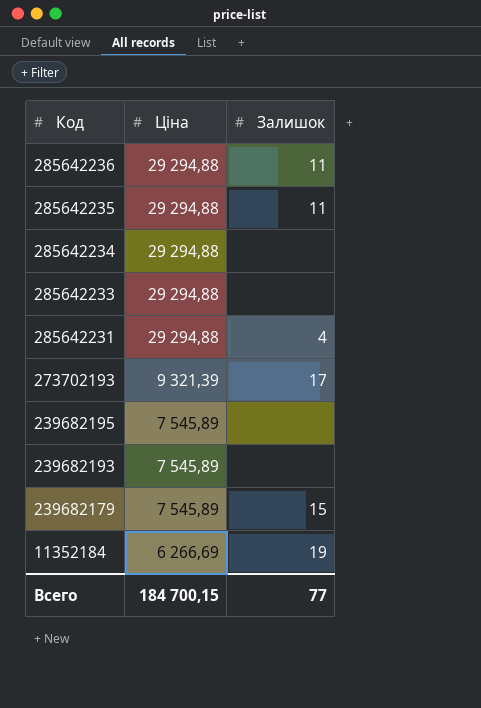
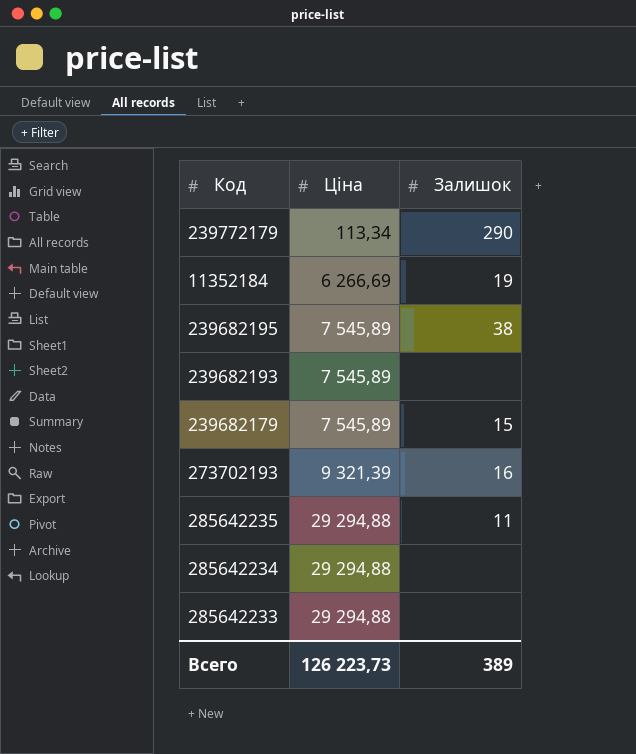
row order: Код descending -> Ціна ascending
row 285642236: 29 294,88 | 11 -> none
row 285642231: 29 294,88 | 4 -> none
row 239772179: none -> 113,34 | 290
239682195 | Залишок: none -> 38
273702193 | Залишок: 17 -> 16
Всего | Ціна: 184 700,15 -> 126 223,73
Всего | Залишок: 77 -> 389

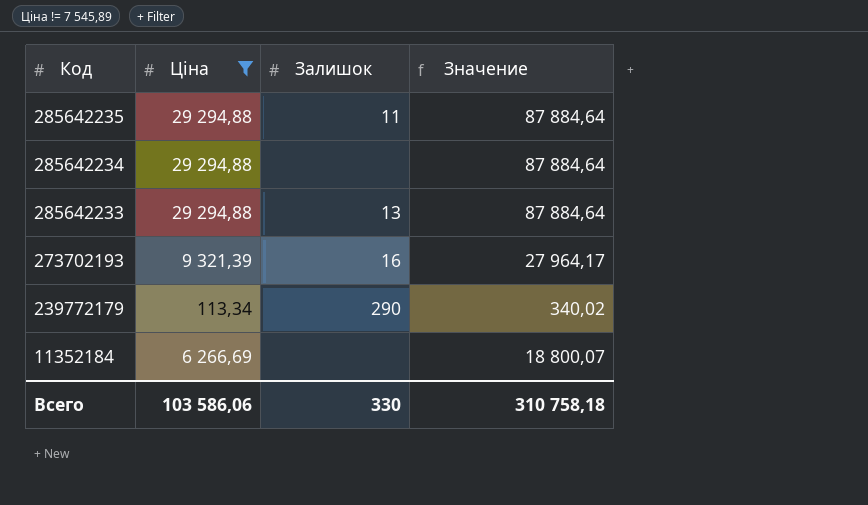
filter: none -> Ціна != 7 545,89
row order: Ціна ascending -> Код descending
column Значение | formula: none -> [Ціна] * 3
285642233 | Залишок: none -> 13
11352184 | Залишок: 19 -> none
Всего | Ціна: 126 223,73 -> 103 586,06
Всего | Залишок: 389 -> 330

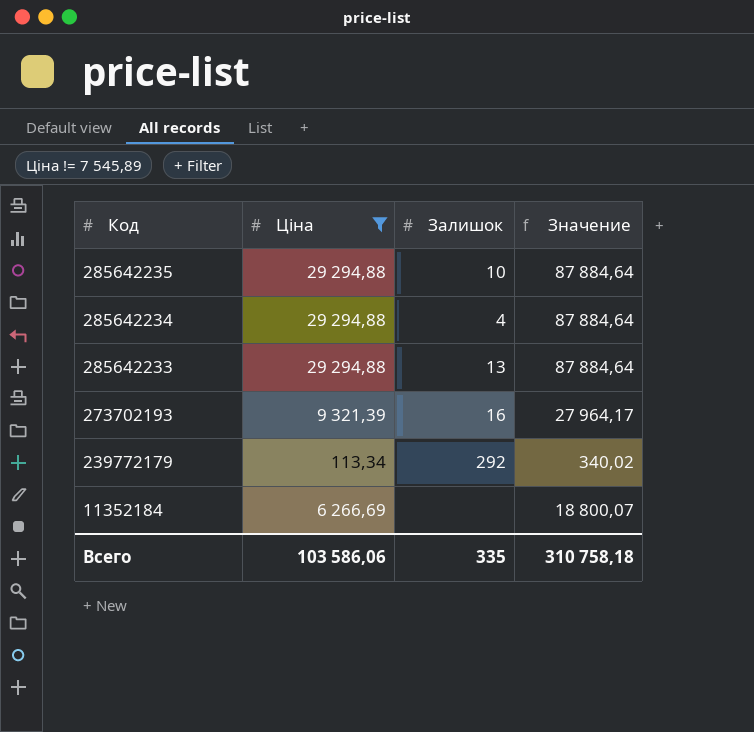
285642235 | Залишок: 11 -> 10
285642234 | Залишок: none -> 4
239772179 | Залишок: 290 -> 292
Всего | Залишок: 330 -> 335

